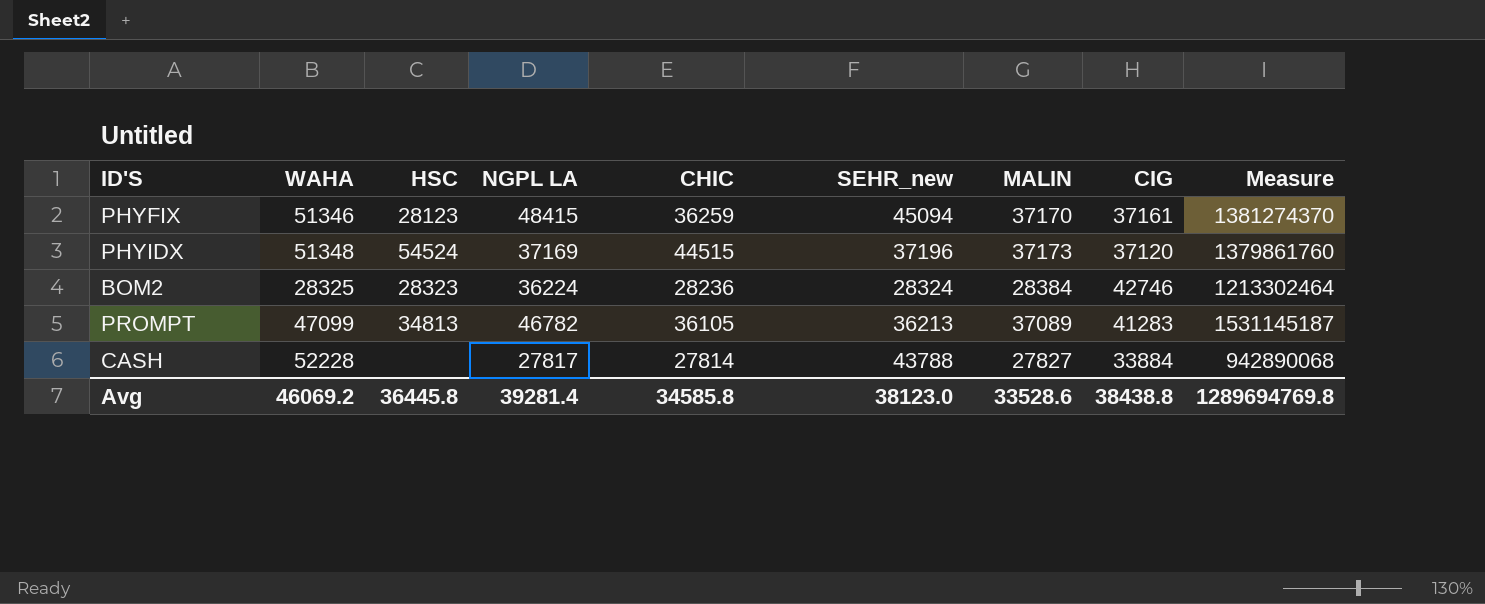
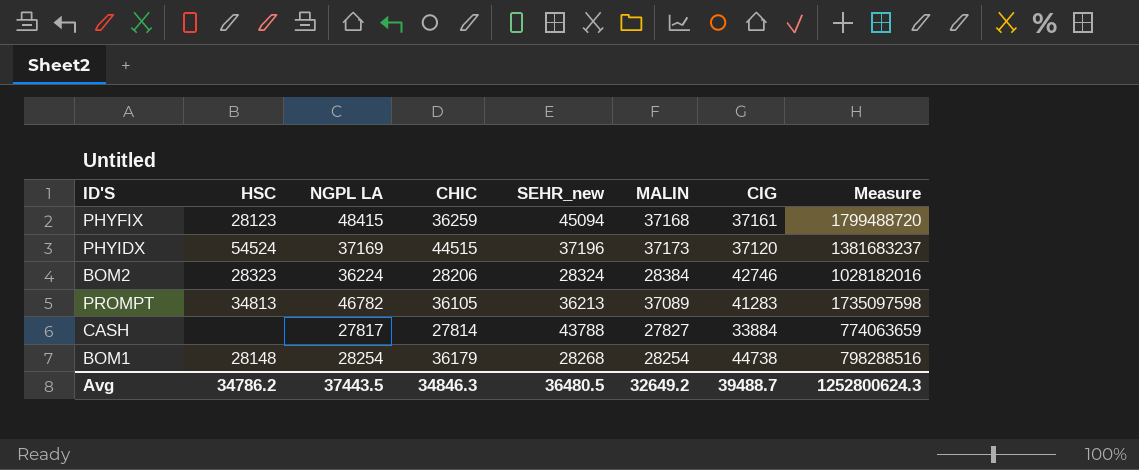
column WAHA | position: 2 -> none
column Measure | formula: [MALIN] * [CIG] -> [NGPL LA] * [MALIN]
PHYFIX | MALIN: 37170 -> 37168
BOM2 | CHIC: 28236 -> 28206
row BOM1: none -> 28148 | 28254 | 36179 | 28268 | 28254 | 44738 | 798288516
Avg | HSC: 36445.8 -> 34786.2
Avg | NGPL LA: 39281.4 -> 37443.5
Avg | CHIC: 34585.8 -> 34846.3
Avg | SEHR_new: 38123.0 -> 36480.5
Avg | MALIN: 33528.6 -> 32649.2
Avg | CIG: 38438.8 -> 39488.7
Avg | Measure: 1289694769.8 -> 1252800624.3

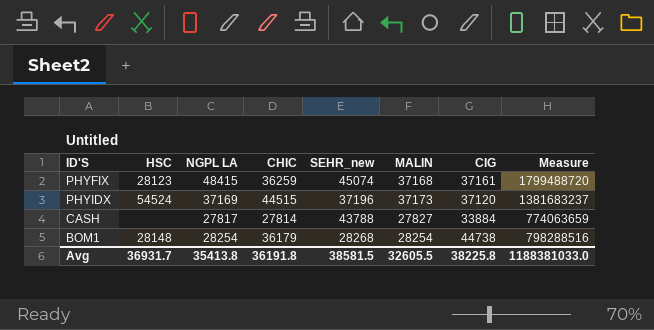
row BOM2: 28323 | 36224 | 28206 | 28324 | 28384 | 42746 | 1028182016 -> none
row PROMPT: 34813 | 46782 | 36105 | 36213 | 37089 | 41283 | 1735097598 -> none
PHYFIX | SEHR_new: 45094 -> 45074
Avg | HSC: 34786.2 -> 36931.7
Avg | NGPL LA: 37443.5 -> 35413.8
Avg | CHIC: 34846.3 -> 36191.8
Avg | SEHR_new: 36480.5 -> 38581.5
Avg | MALIN: 32649.2 -> 32605.5
Avg | CIG: 39488.7 -> 38225.8
Avg | Measure: 1252800624.3 -> 1188381033.0

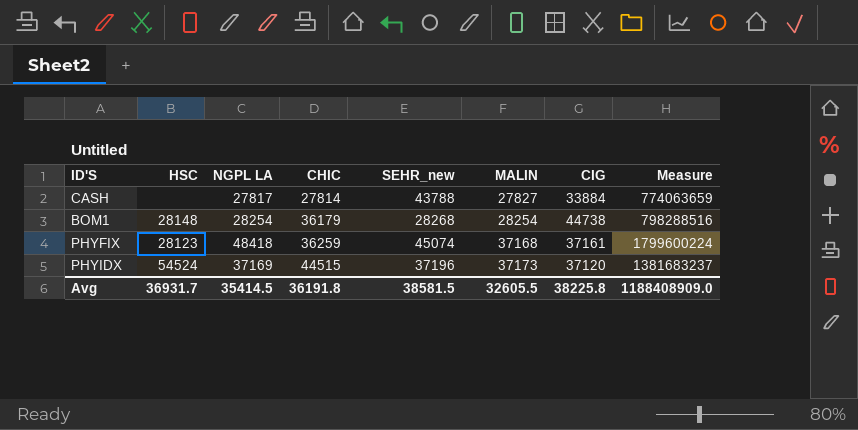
row order: none -> CHIC ascending
PHYFIX | NGPL LA: 48415 -> 48418
PHYFIX | Measure: 1799488720 -> 1799600224
Avg | NGPL LA: 35413.8 -> 35414.5
Avg | Measure: 1188381033.0 -> 1188408909.0

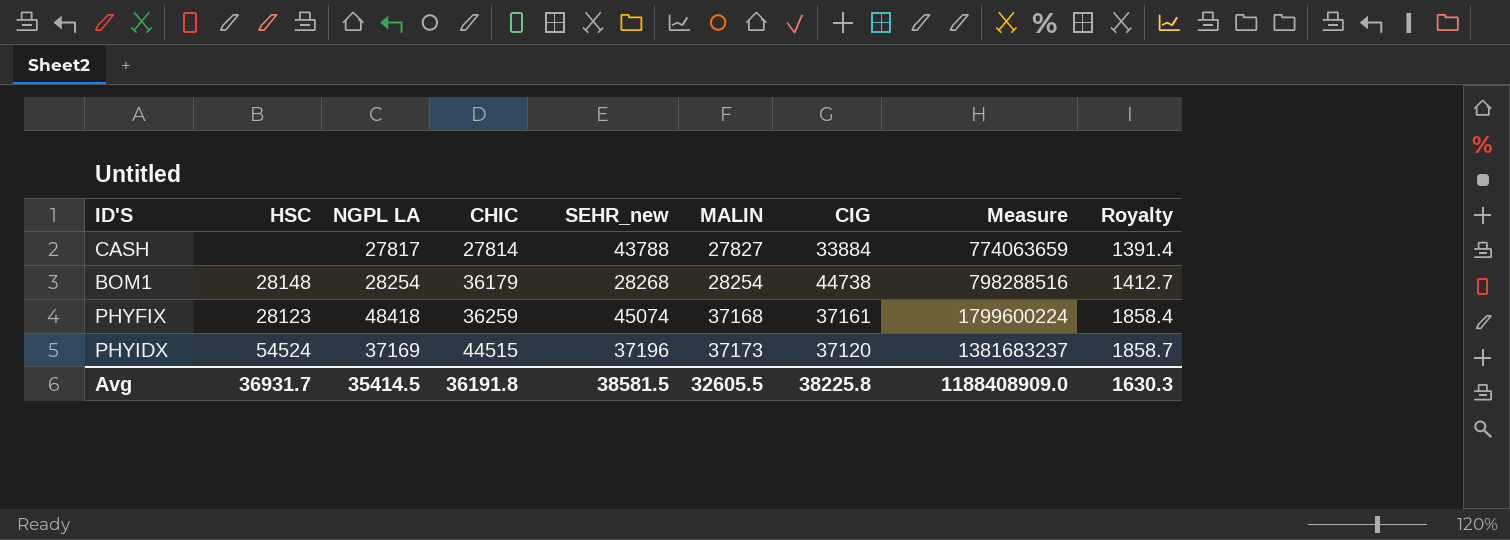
column Royalty | formula: none -> [MALIN] * 0.05

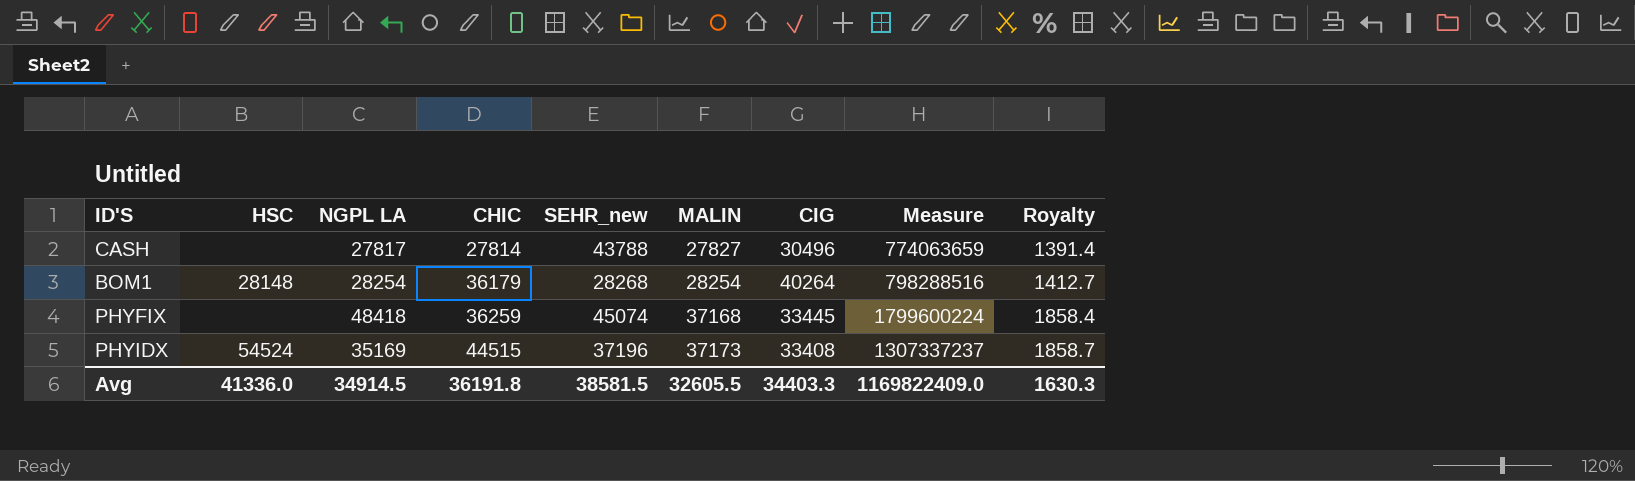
CASH | CIG: 33884 -> 30496
BOM1 | CIG: 44738 -> 40264
PHYFIX | HSC: 28123 -> none
PHYFIX | CIG: 37161 -> 33445
PHYIDX | NGPL LA: 37169 -> 35169
PHYIDX | CIG: 37120 -> 33408
PHYIDX | Measure: 1381683237 -> 1307337237
Avg | HSC: 36931.7 -> 41336.0
Avg | NGPL LA: 35414.5 -> 34914.5
Avg | CIG: 38225.8 -> 34403.3
Avg | Measure: 1188408909.0 -> 1169822409.0

